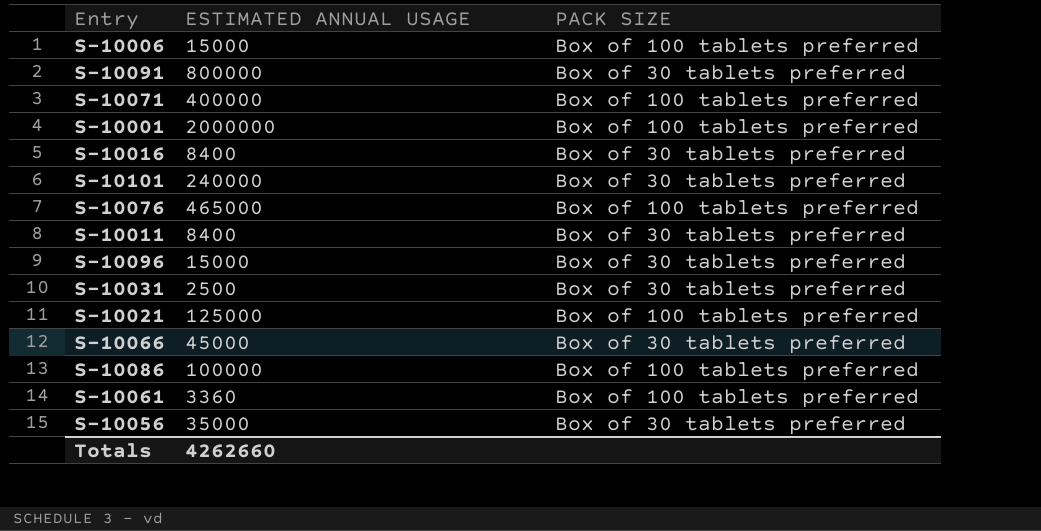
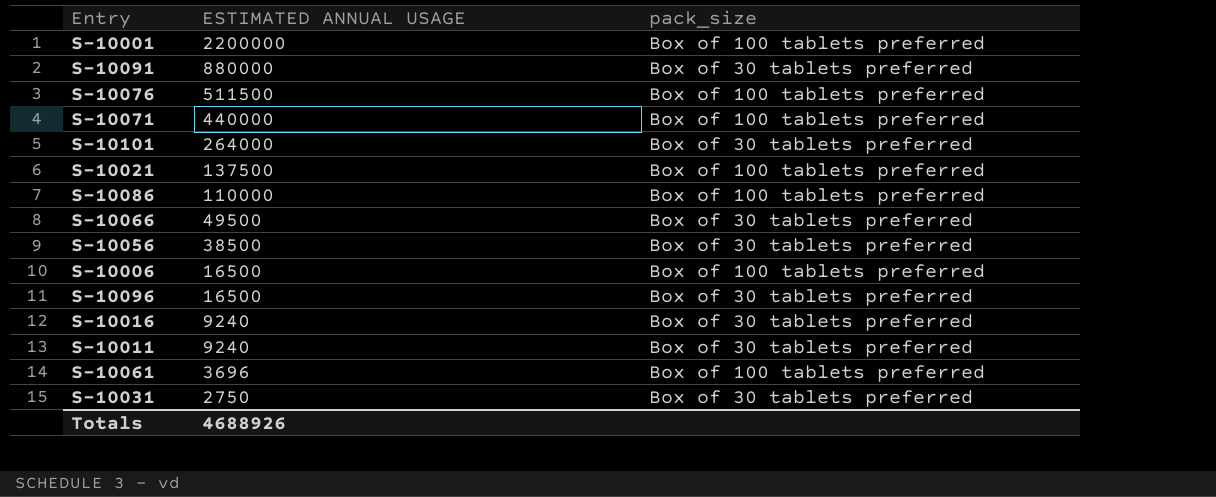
row order: none -> ESTIMATED ANNUAL USAGE descending
column name: PACK SIZE -> pack_size
S-10001 | ESTIMATED ANNUAL USAGE: 2000000 -> 2200000
S-10091 | ESTIMATED ANNUAL USAGE: 800000 -> 880000
S-10076 | ESTIMATED ANNUAL USAGE: 465000 -> 511500
S-10071 | ESTIMATED ANNUAL USAGE: 400000 -> 440000
S-10101 | ESTIMATED ANNUAL USAGE: 240000 -> 264000
S-10021 | ESTIMATED ANNUAL USAGE: 125000 -> 137500
S-10086 | ESTIMATED ANNUAL USAGE: 100000 -> 110000
S-10066 | ESTIMATED ANNUAL USAGE: 45000 -> 49500
S-10056 | ESTIMATED ANNUAL USAGE: 35000 -> 38500
S-10006 | ESTIMATED ANNUAL USAGE: 15000 -> 16500
S-10096 | ESTIMATED ANNUAL USAGE: 15000 -> 16500
S-10016 | ESTIMATED ANNUAL USAGE: 8400 -> 9240
S-10011 | ESTIMATED ANNUAL USAGE: 8400 -> 9240
S-10061 | ESTIMATED ANNUAL USAGE: 3360 -> 3696
S-10031 | ESTIMATED ANNUAL USAGE: 2500 -> 2750
Totals | ESTIMATED ANNUAL USAGE: 4262660 -> 4688926

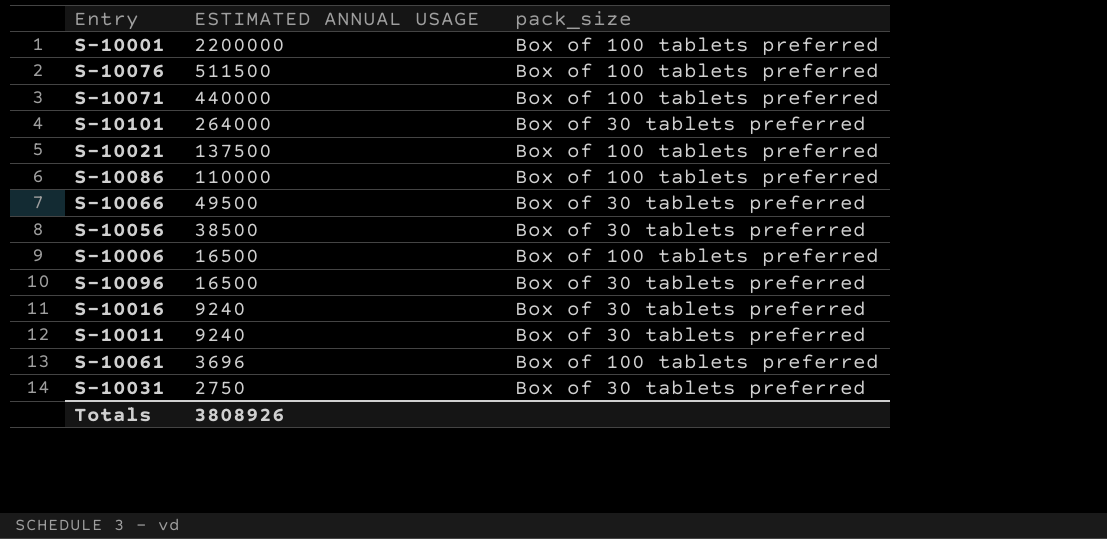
row S-10091: 880000 | Box of 30 tablets preferred -> none
Totals | ESTIMATED ANNUAL USAGE: 4688926 -> 3808926

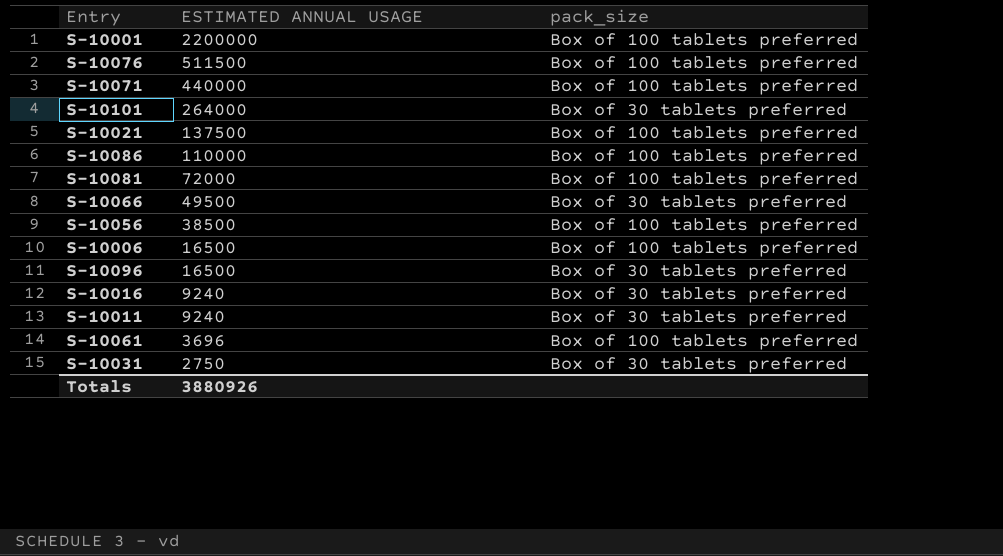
row S-10081: none -> 72000 | Box of 100 tablets preferred
S-10056 | pack_size: Box of 30 tablets preferred -> Box of 100 tablets preferred
Totals | ESTIMATED ANNUAL USAGE: 3808926 -> 3880926

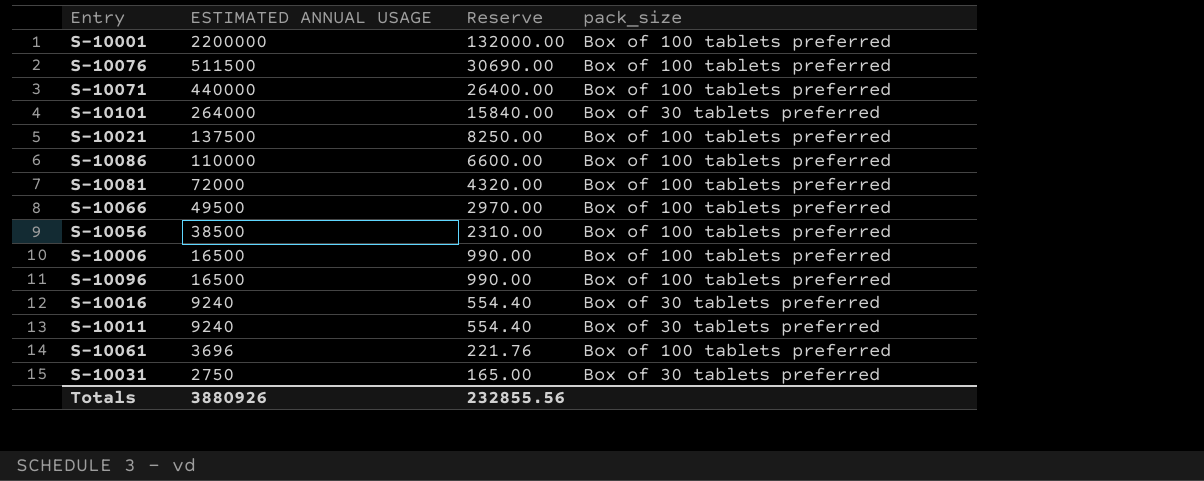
column Reserve | formula: none -> [ESTIMATED ANNUAL USAGE] * 0.06
S-10066 | pack_size: Box of 30 tablets preferred -> Box of 100 tablets preferred
S-10096 | pack_size: Box of 30 tablets preferred -> Box of 100 tablets preferred

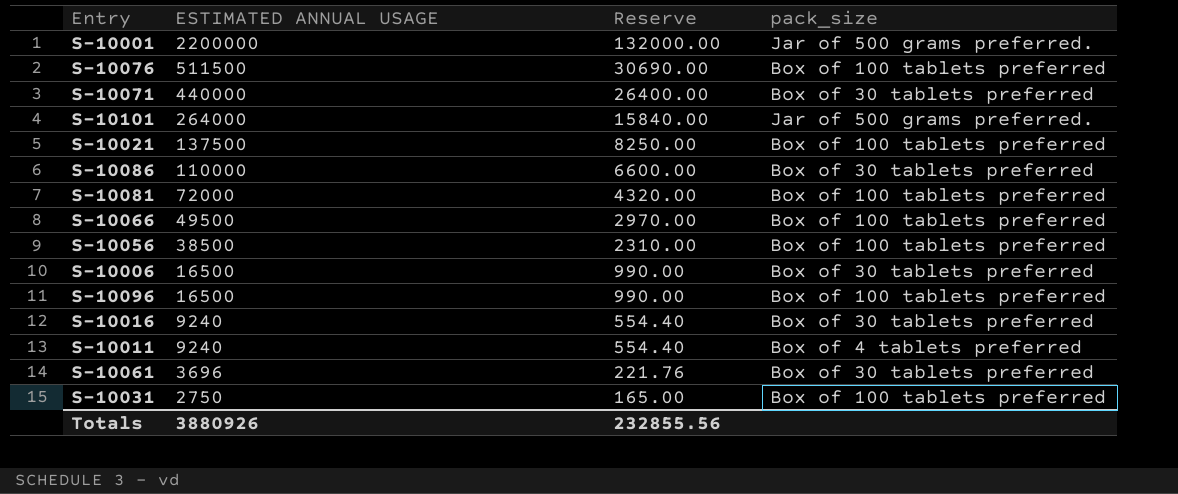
S-10001 | pack_size: Box of 100 tablets preferred -> Jar of 500 grams preferred.
S-10071 | pack_size: Box of 100 tablets preferred -> Box of 30 tablets preferred
S-10101 | pack_size: Box of 30 tablets preferred -> Jar of 500 grams preferred.
S-10086 | pack_size: Box of 100 tablets preferred -> Box of 30 tablets preferred
S-10006 | pack_size: Box of 100 tablets preferred -> Box of 30 tablets preferred
S-10011 | pack_size: Box of 30 tablets preferred -> Box of 4 tablets preferred
S-10061 | pack_size: Box of 100 tablets preferred -> Box of 30 tablets preferred
S-10031 | pack_size: Box of 30 tablets preferred -> Box of 100 tablets preferred

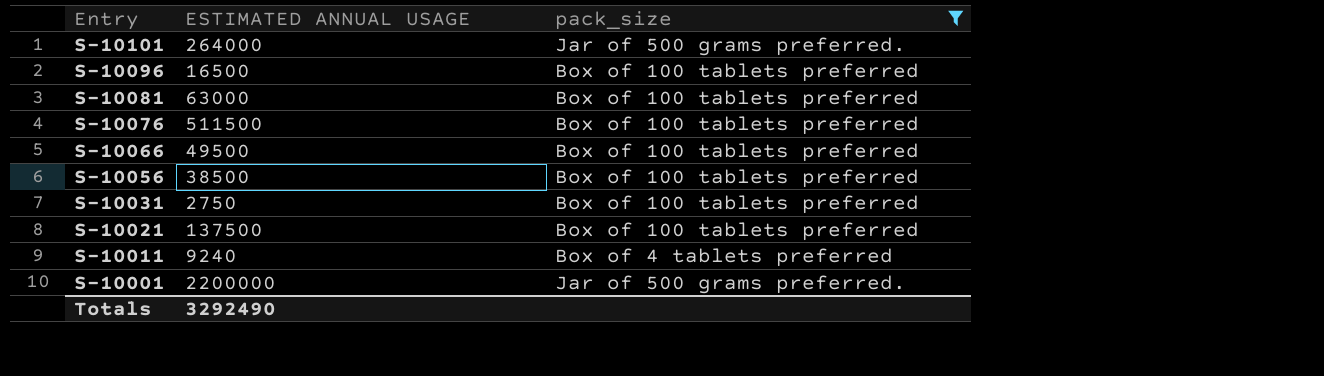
filter: none -> pack_size != Box of 30 tablets preferred
row order: ESTIMATED ANNUAL USAGE descending -> Entry descending
column Reserve | formula: [ESTIMATED ANNUAL USAGE] * 0.06 -> none
S-10081 | ESTIMATED ANNUAL USAGE: 72000 -> 63000
Totals | ESTIMATED ANNUAL USAGE: 3880926 -> 3292490

